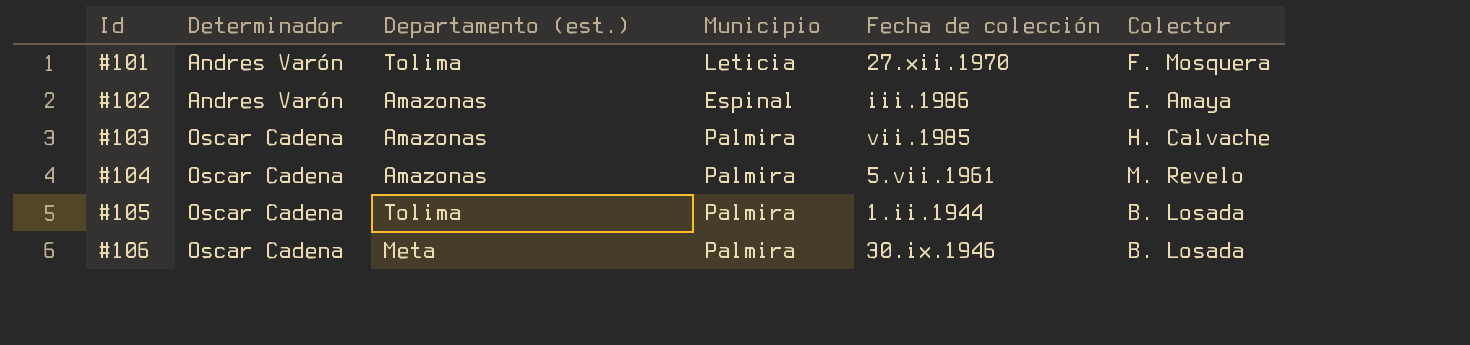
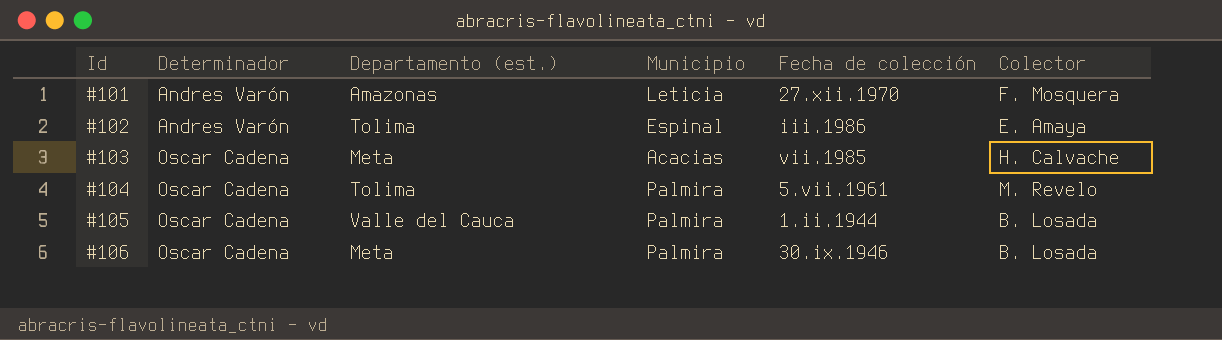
#101 | Departamento (est.): Tolima -> Amazonas
#102 | Departamento (est.): Amazonas -> Tolima
#103 | Departamento (est.): Amazonas -> Meta
#103 | Municipio: Palmira -> Acacias
#104 | Departamento (est.): Amazonas -> Tolima
#105 | Departamento (est.): Tolima -> Valle del Cauca

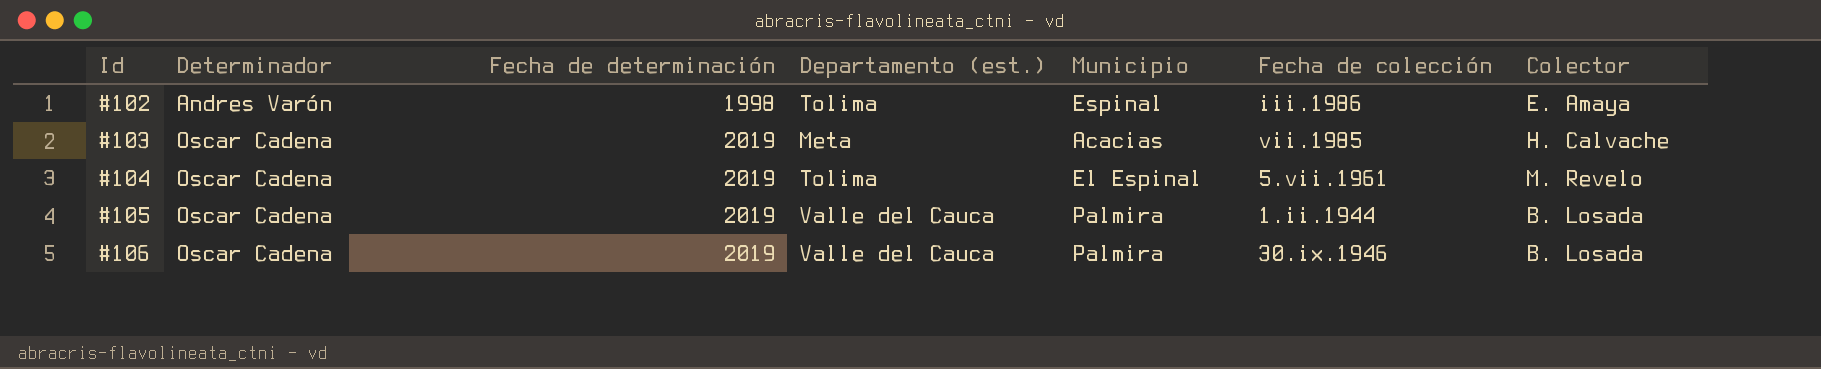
column Fecha de determinación | position: none -> 3
row #101: Andres Varón | Amazonas | Leticia | 27.xii.1970 | F. Mosquera -> none
#104 | Municipio: Palmira -> El Espinal
#106 | Departamento (est.): Meta -> Valle del Cauca

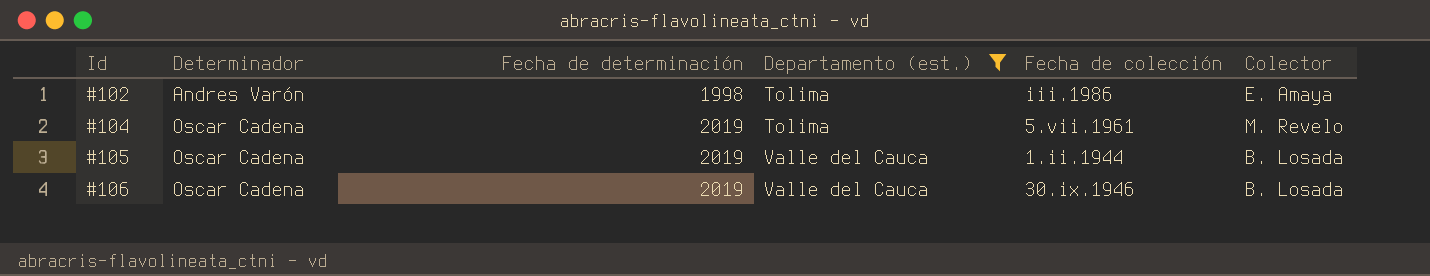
filter: none -> Departamento (est.) != Meta
column Municipio | position: 5 -> none

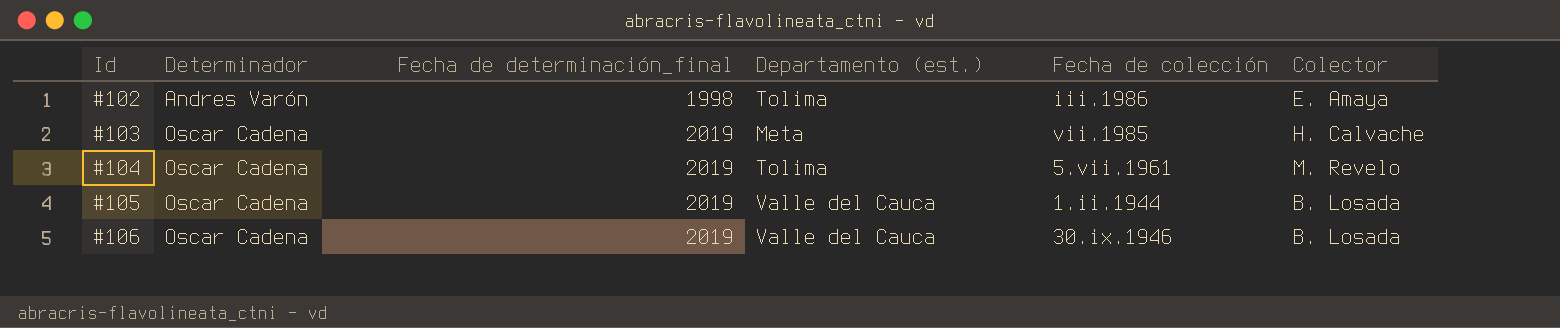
filter: Departamento (est.) != Meta -> none
column name: Fecha de determinación -> Fecha de determinación_final

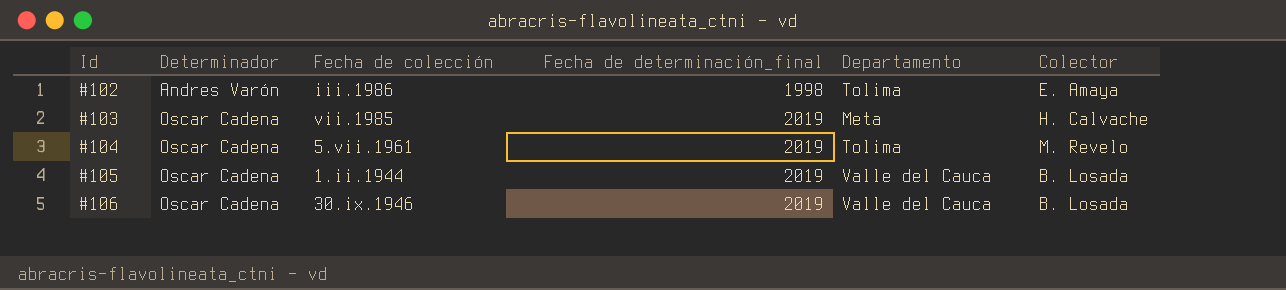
column Fecha de colección | position: 5 -> 3
column name: Departamento (est.) -> Departamento

